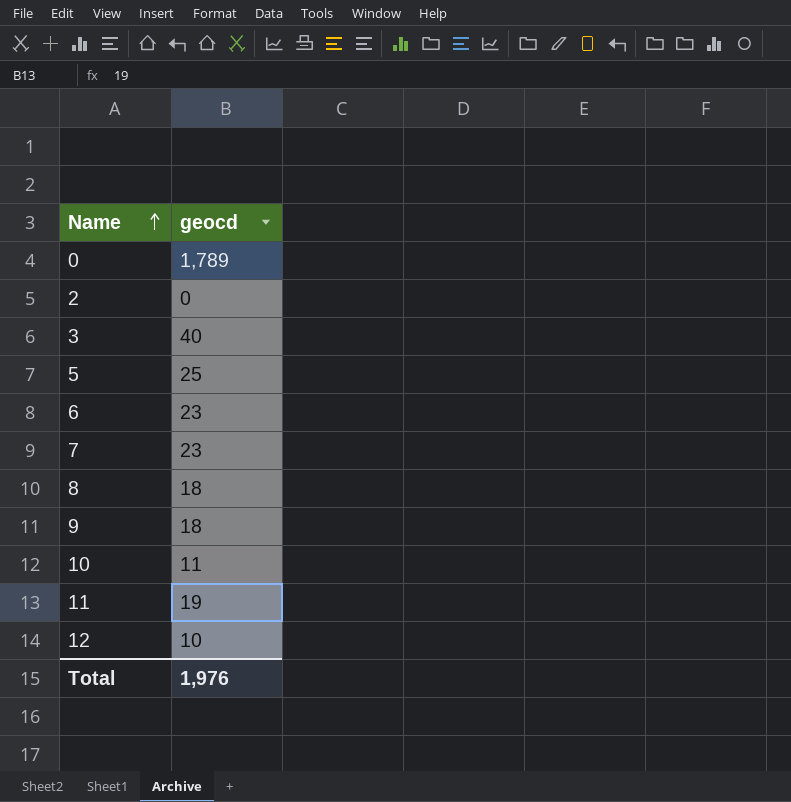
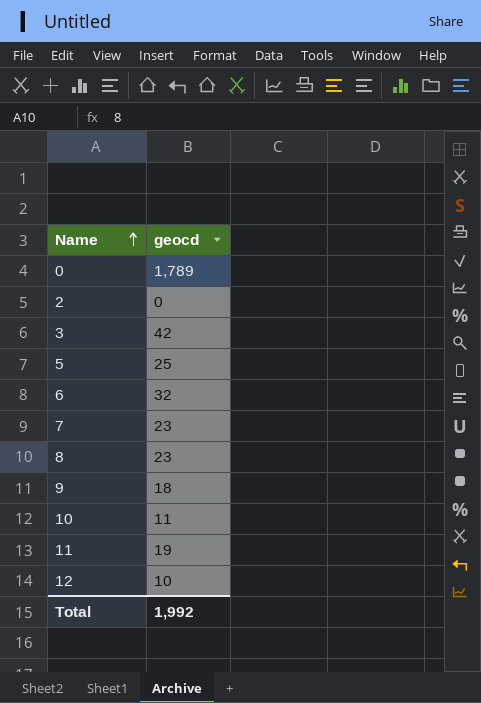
3 | geocd: 40 -> 42
6 | geocd: 23 -> 32
8 | geocd: 18 -> 23
Total | geocd: 1,976 -> 1,992

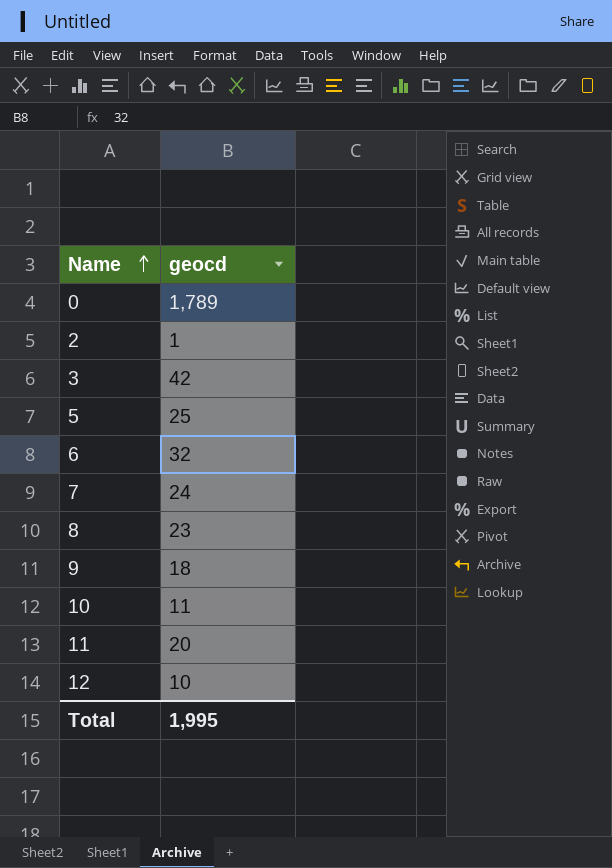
2 | geocd: 0 -> 1
7 | geocd: 23 -> 24
11 | geocd: 19 -> 20
Total | geocd: 1,992 -> 1,995

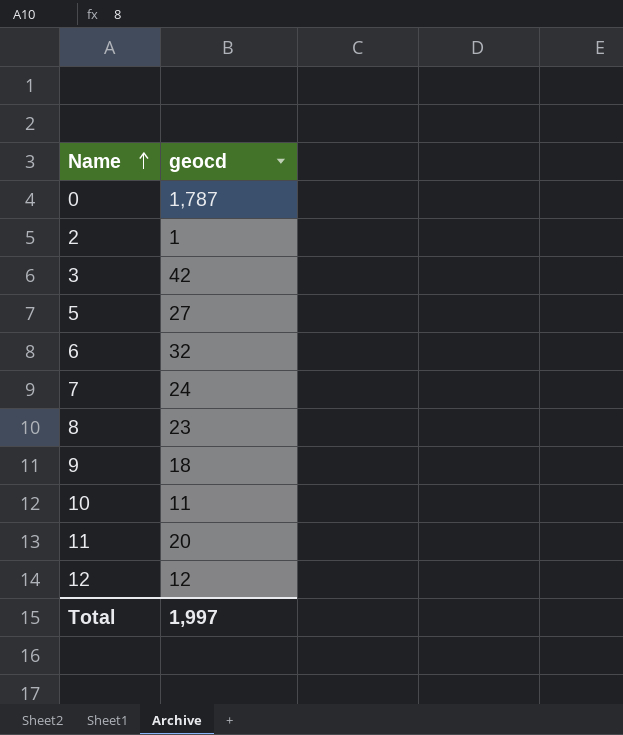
0 | geocd: 1,789 -> 1,787
5 | geocd: 25 -> 27
12 | geocd: 10 -> 12
Total | geocd: 1,995 -> 1,997

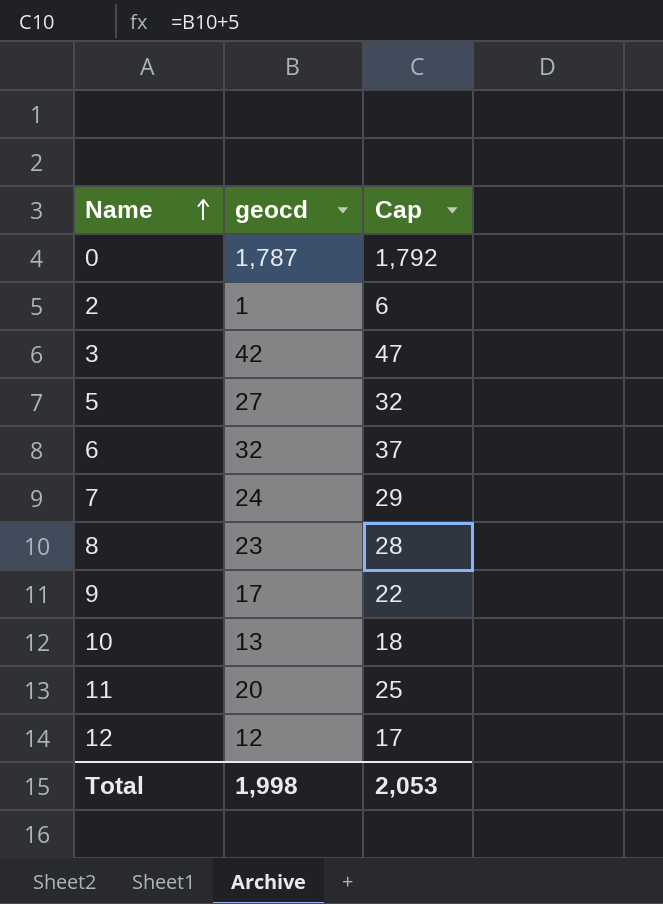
column Cap | formula: none -> [geocd] + 5
9 | geocd: 18 -> 17
10 | geocd: 11 -> 13
Total | geocd: 1,997 -> 1,998

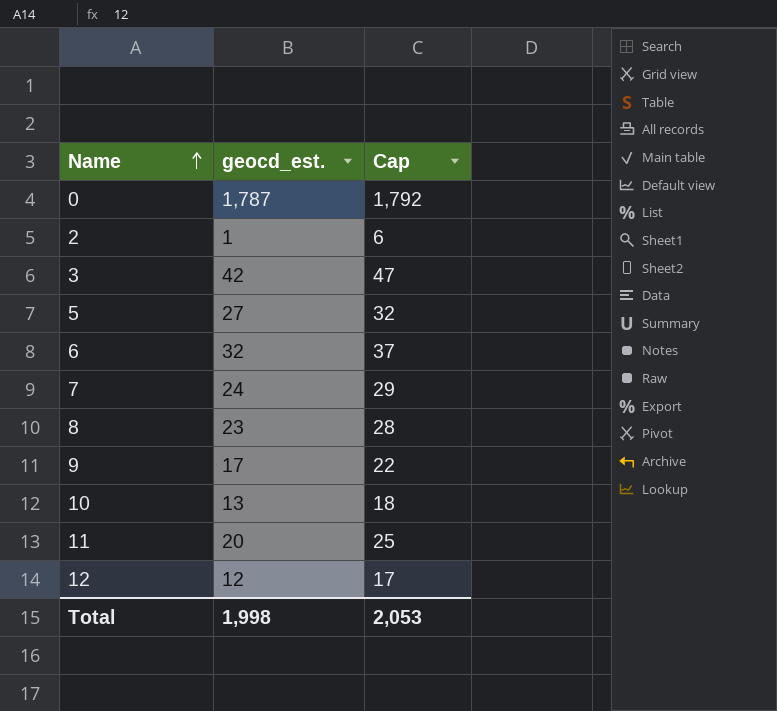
column name: geocd -> geocd_est.

